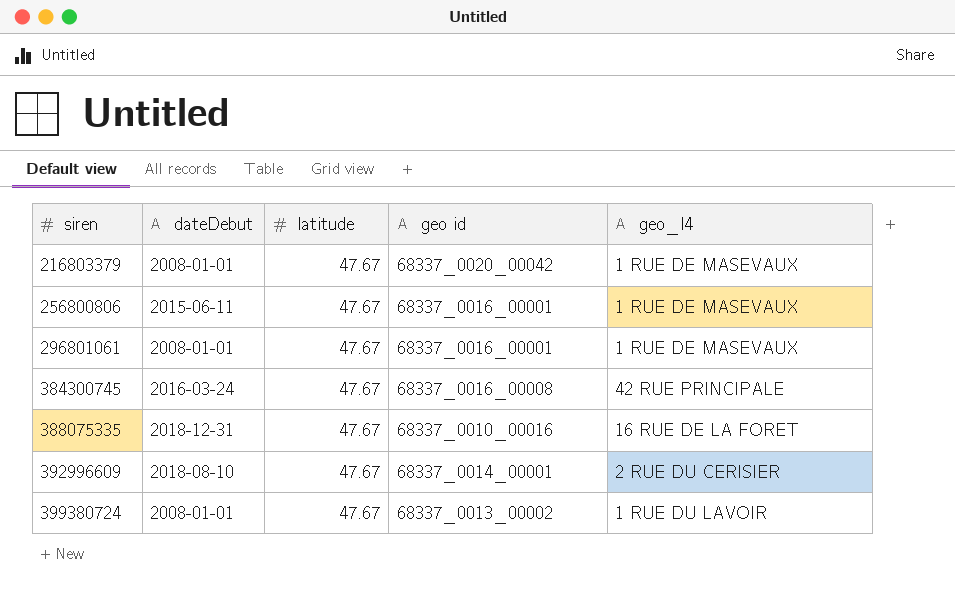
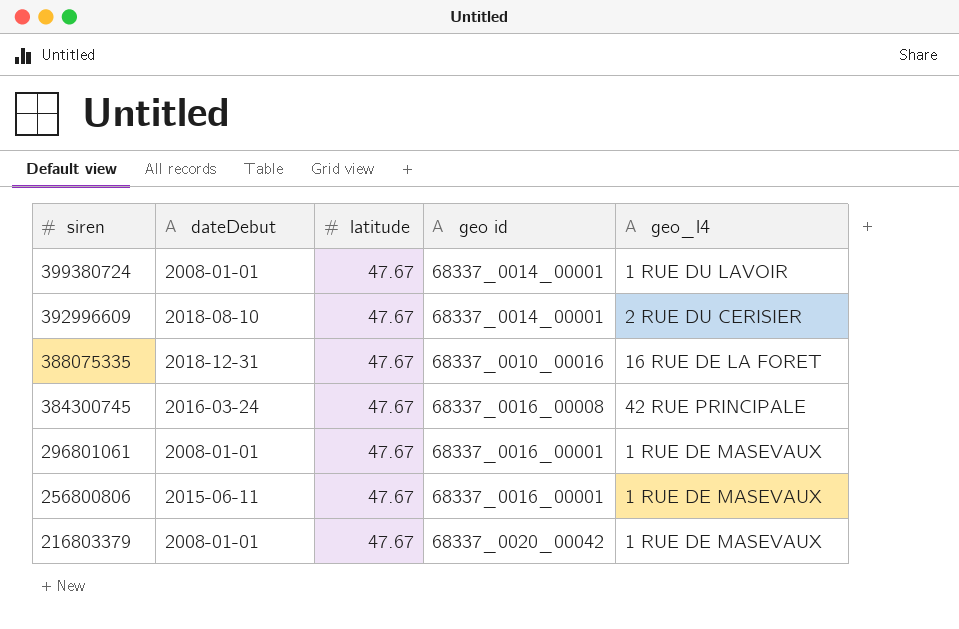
row order: siren ascending -> siren descending
399380724 | geo id: 68337_0013_00002 -> 68337_0014_00001

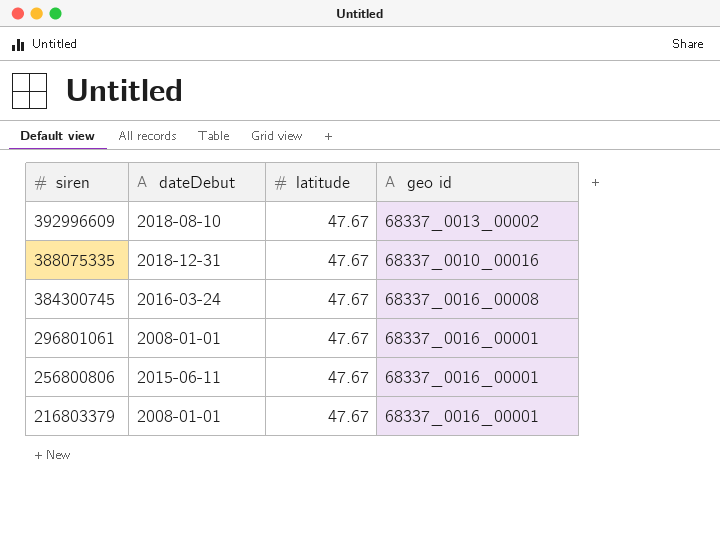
column geo_l4 | position: 5 -> none
row 399380724: 2008-01-01 | 47.67 | 68337_0014_00001 | 1 RUE DU LAVOIR -> none
392996609 | geo id: 68337_0014_00001 -> 68337_0013_00002
216803379 | geo id: 68337_0020_00042 -> 68337_0016_00001

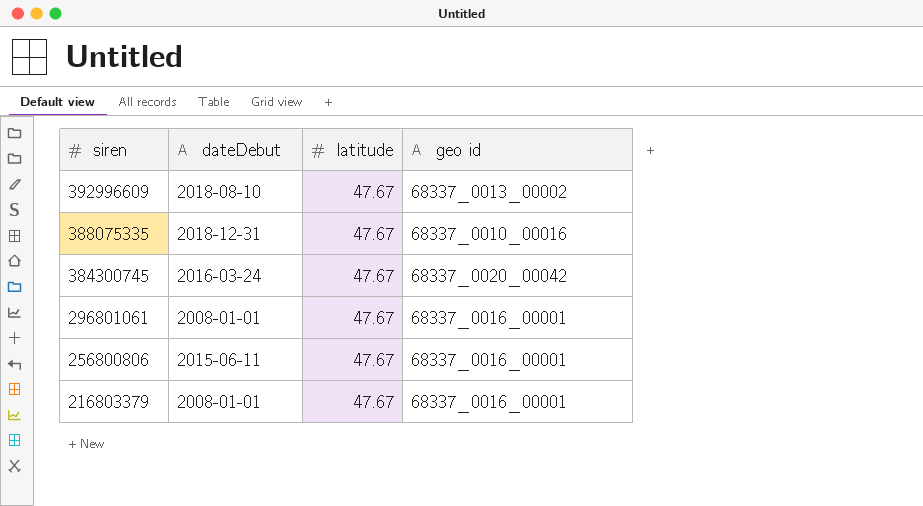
384300745 | geo id: 68337_0016_00008 -> 68337_0020_00042

